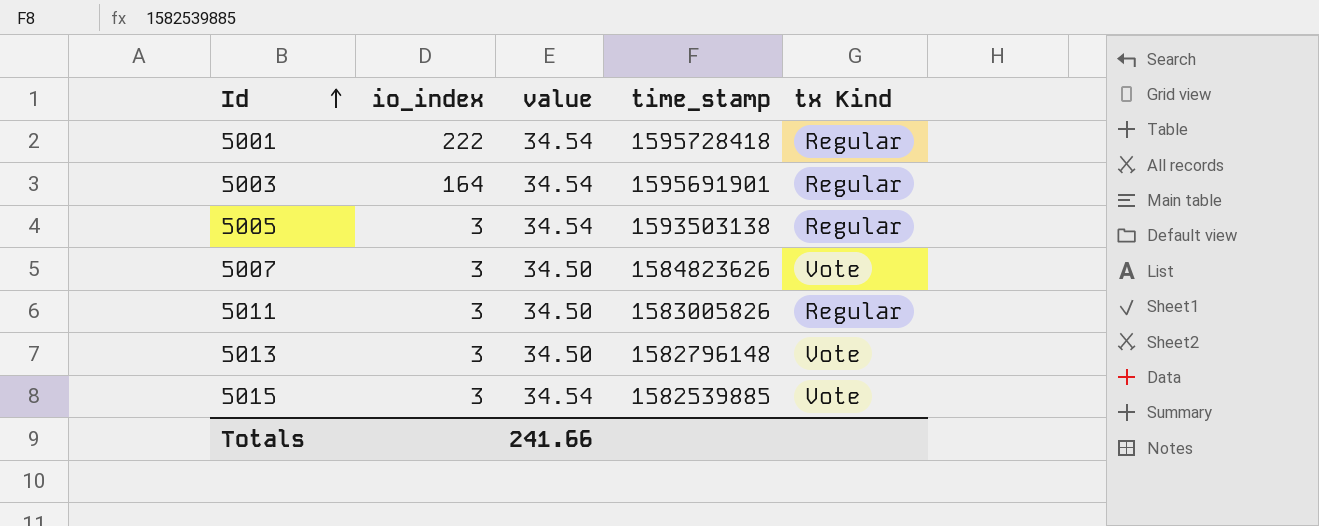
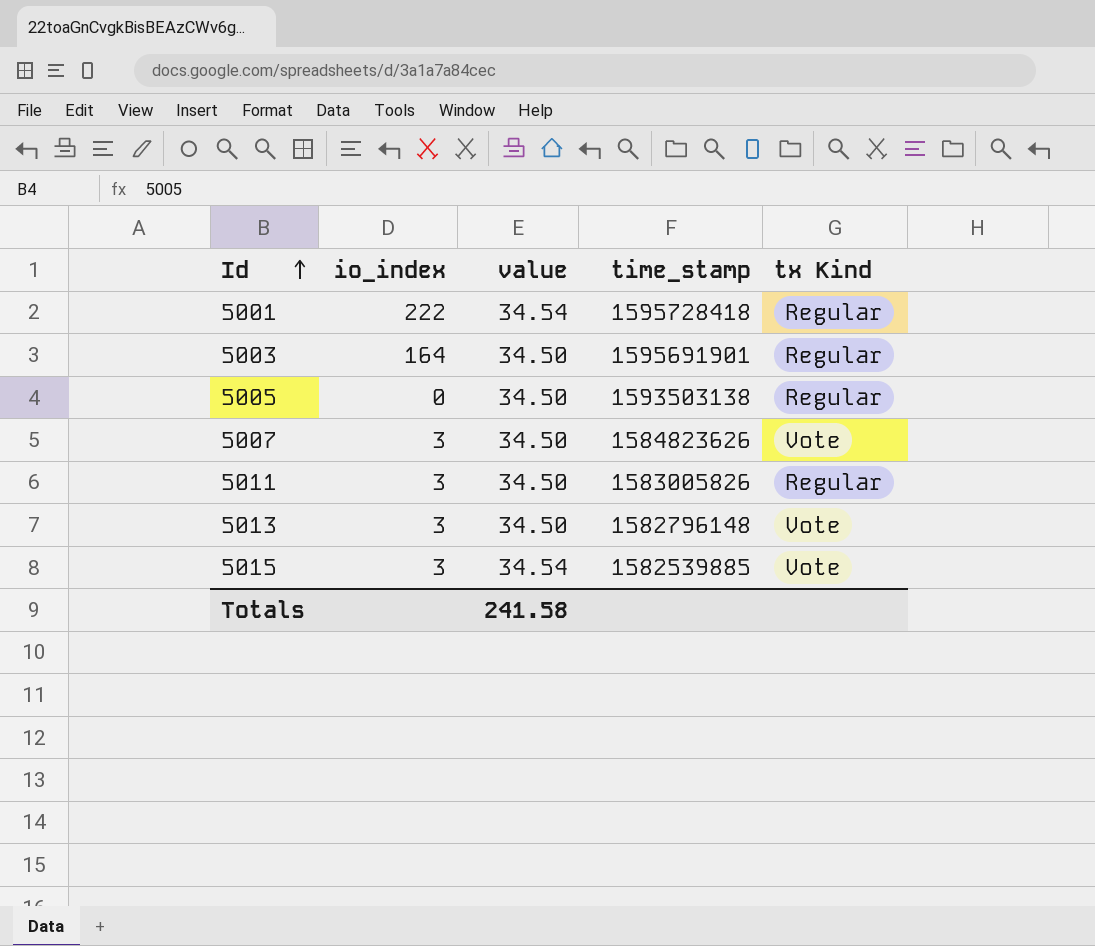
5003 | value: 34.54 -> 34.50
5005 | io_index: 3 -> 0
5005 | value: 34.54 -> 34.50
Totals | value: 241.66 -> 241.58

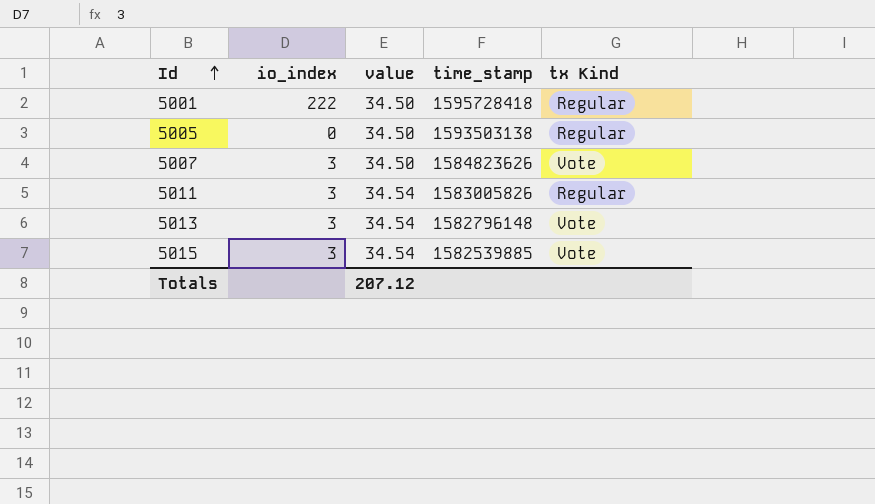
row 5003: 164 | 34.50 | 1595691901 | Regular -> none
5001 | value: 34.54 -> 34.50
5011 | value: 34.50 -> 34.54
5013 | value: 34.50 -> 34.54
Totals | value: 241.58 -> 207.12

